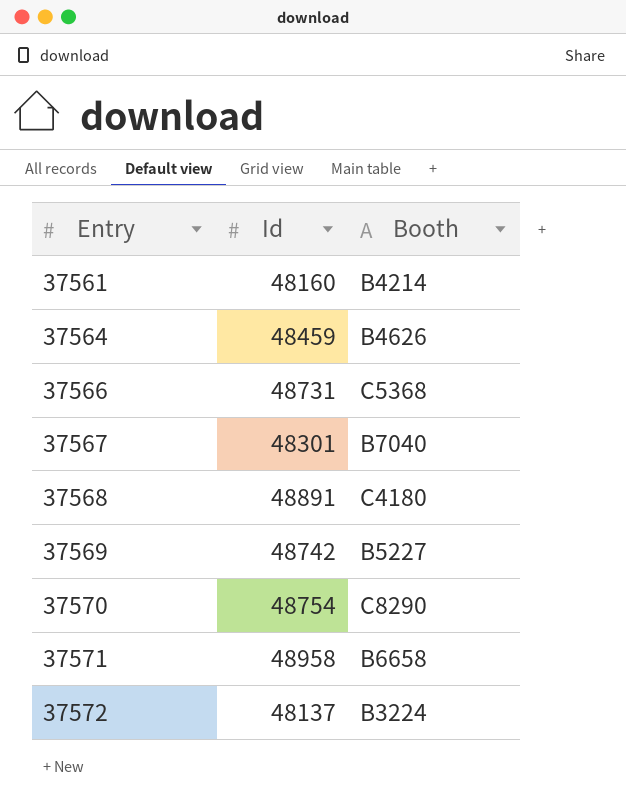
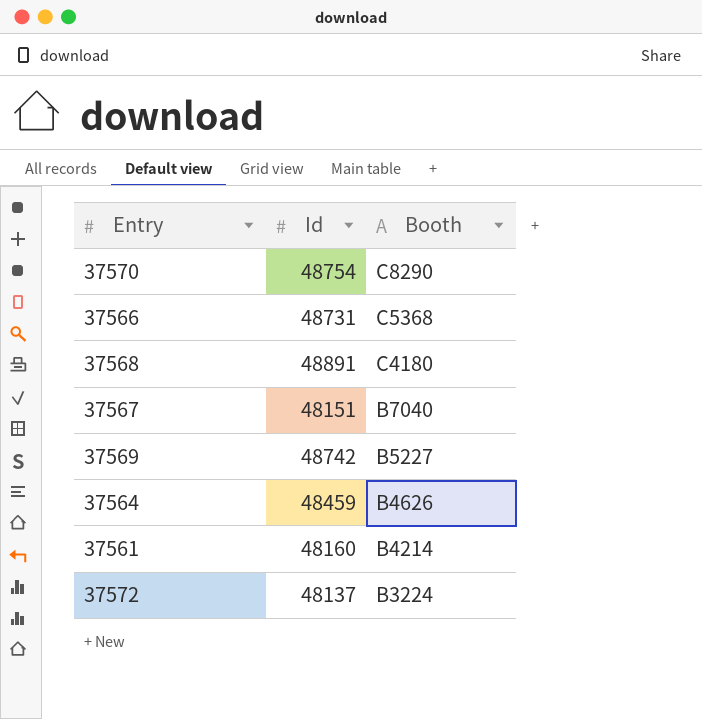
row order: Entry ascending -> Booth descending
row 37571: 48958 | B6658 -> none
37567 | Id: 48301 -> 48151

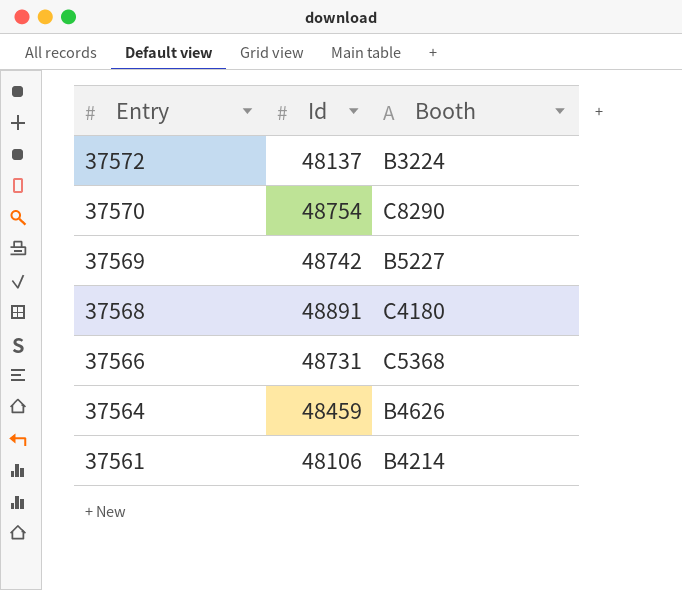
row order: Booth descending -> Entry descending
row 37567: 48151 | B7040 -> none
37561 | Id: 48160 -> 48106

